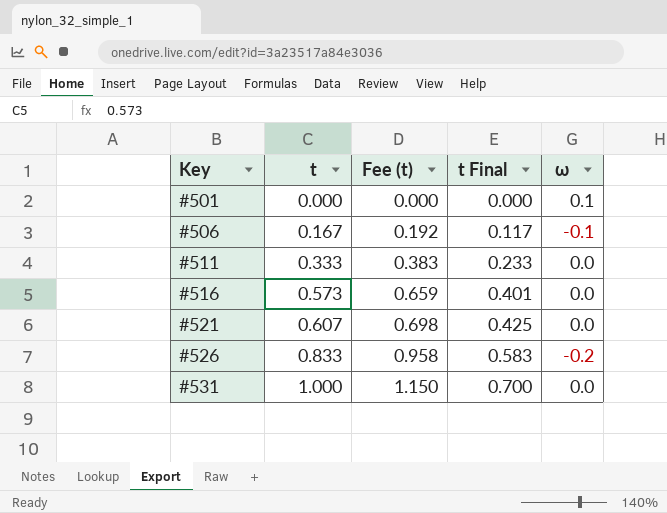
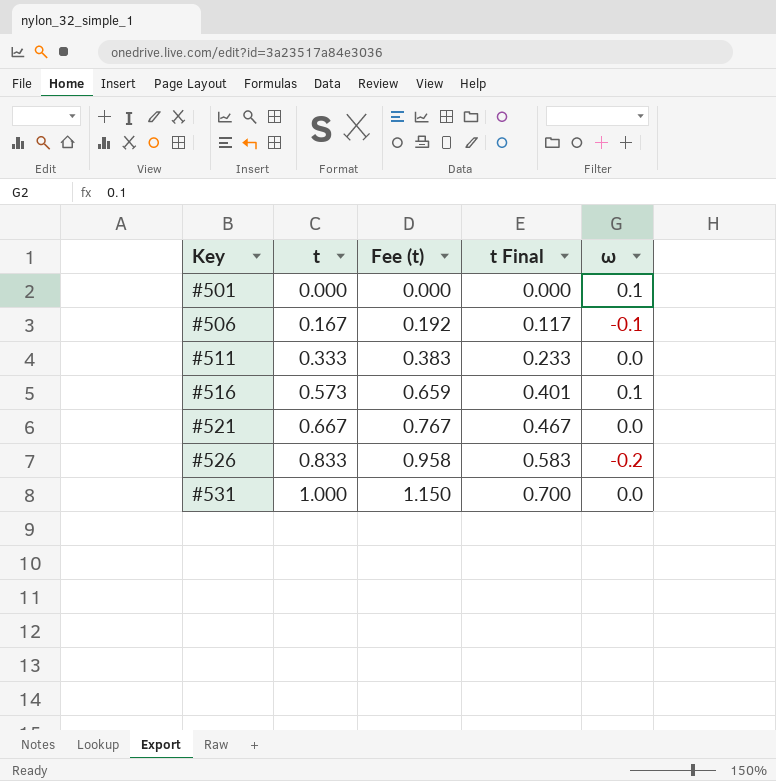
#516 | ω: 0.0 -> 0.1
#521 | t: 0.607 -> 0.667
#521 | Fee (t): 0.698 -> 0.767
#521 | t Final: 0.425 -> 0.467

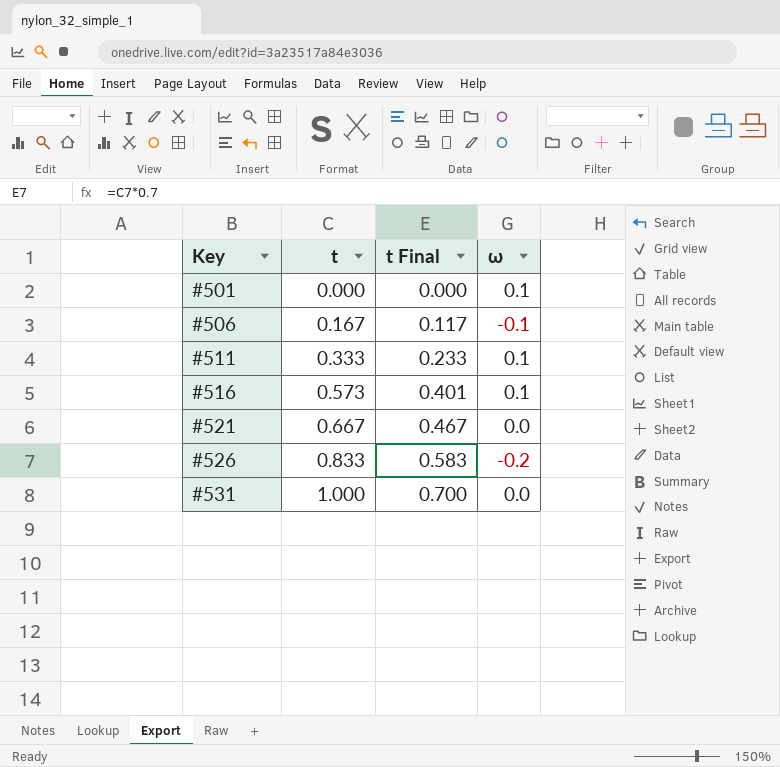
column Fee (t) | formula: [t] * 1.15 -> none
#511 | ω: 0.0 -> 0.1

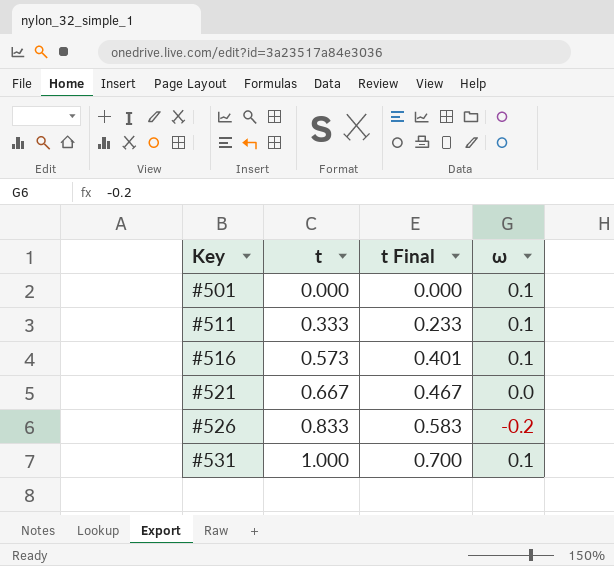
row #506: 0.167 | 0.117 | -0.1 -> none
#531 | ω: 0.0 -> 0.1

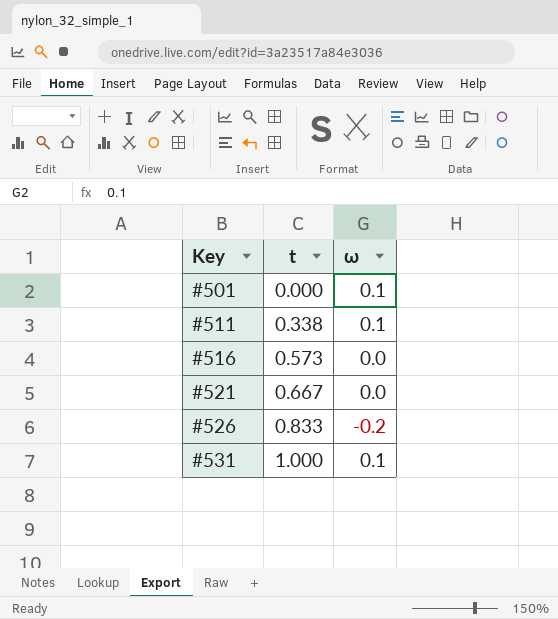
column t Final | formula: [t] * 0.7 -> none
#511 | t: 0.333 -> 0.338
#516 | ω: 0.1 -> 0.0

